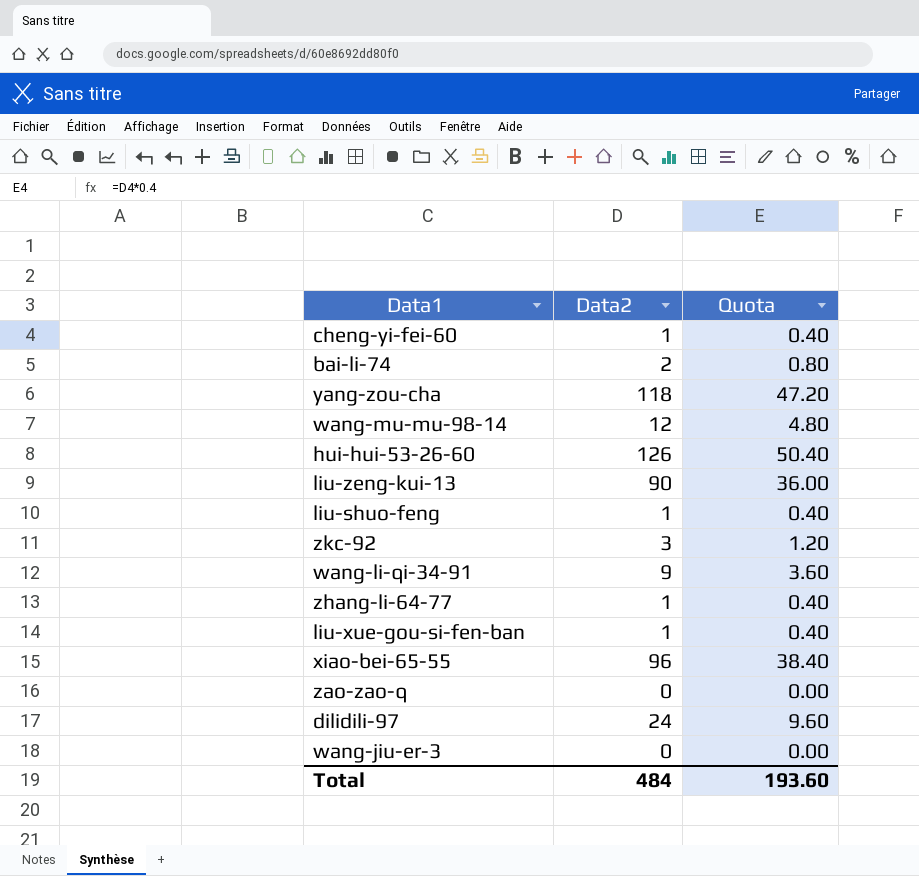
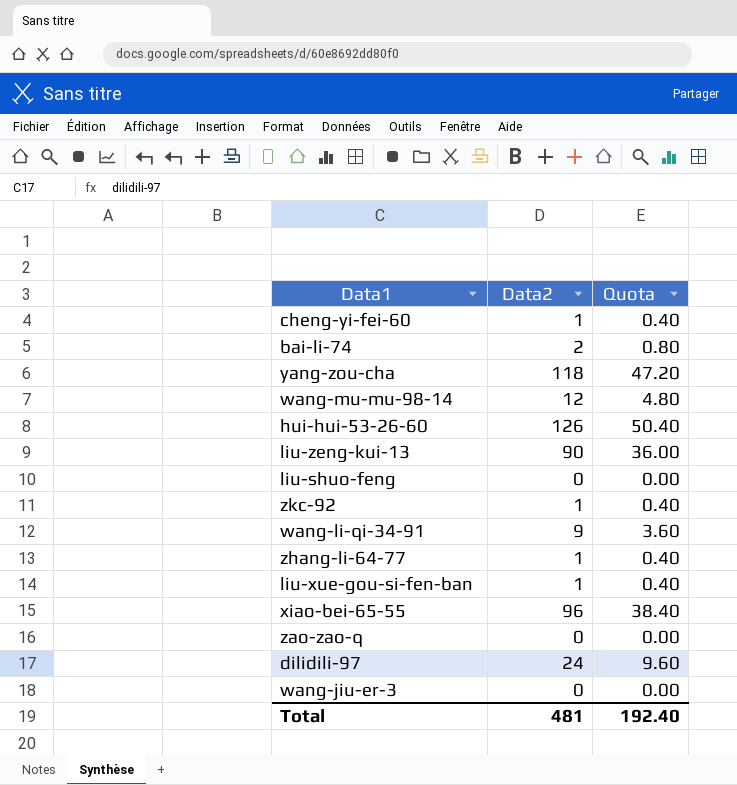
liu-shuo-feng | Data2: 1 -> 0
liu-shuo-feng | Quota: 0.40 -> 0.00
zkc-92 | Data2: 3 -> 1
zkc-92 | Quota: 1.20 -> 0.40
Total | Data2: 484 -> 481
Total | Quota: 193.60 -> 192.40

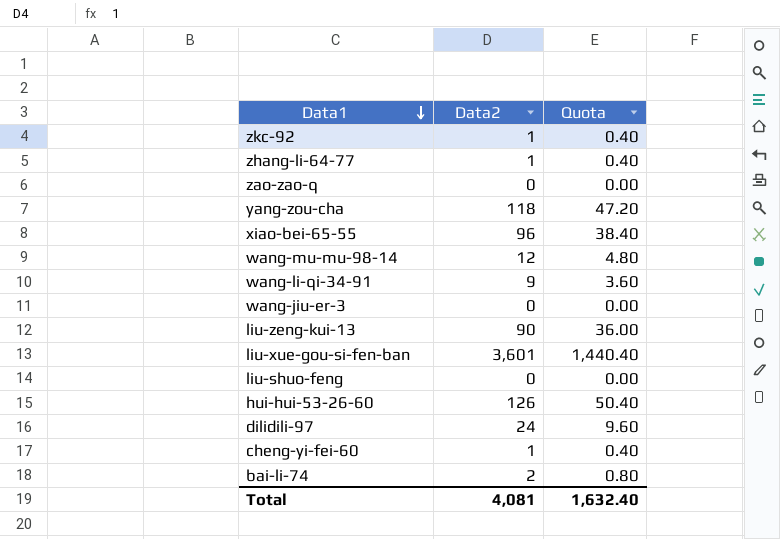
row order: none -> Data1 descending
liu-xue-gou-si-fen-ban | Data2: 1 -> 3,601
liu-xue-gou-si-fen-ban | Quota: 0.40 -> 1,440.40
Total | Data2: 481 -> 4,081
Total | Quota: 192.40 -> 1,632.40

